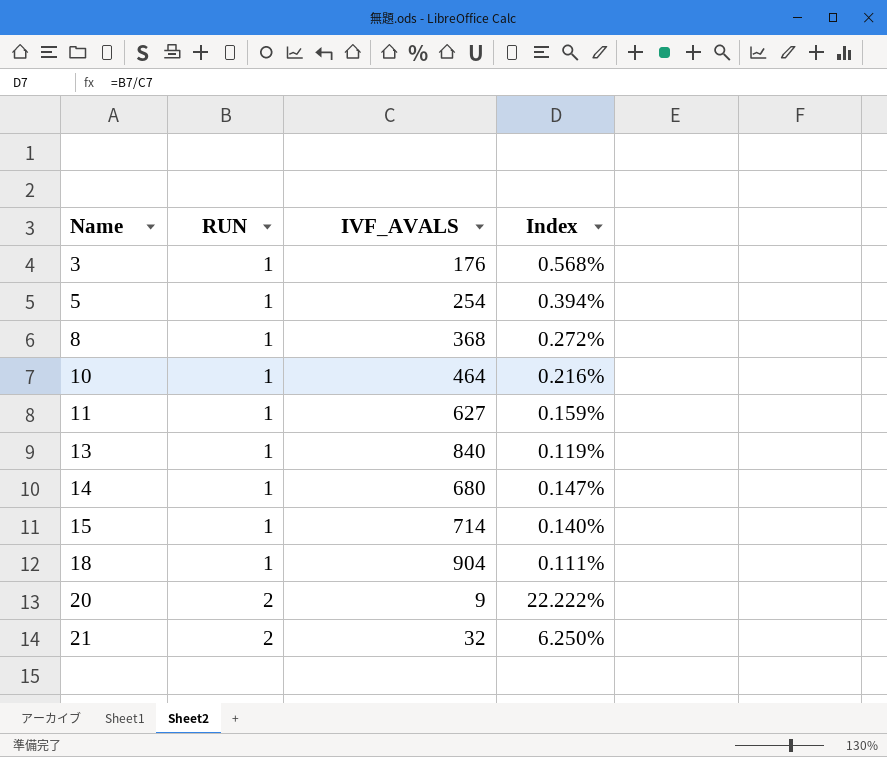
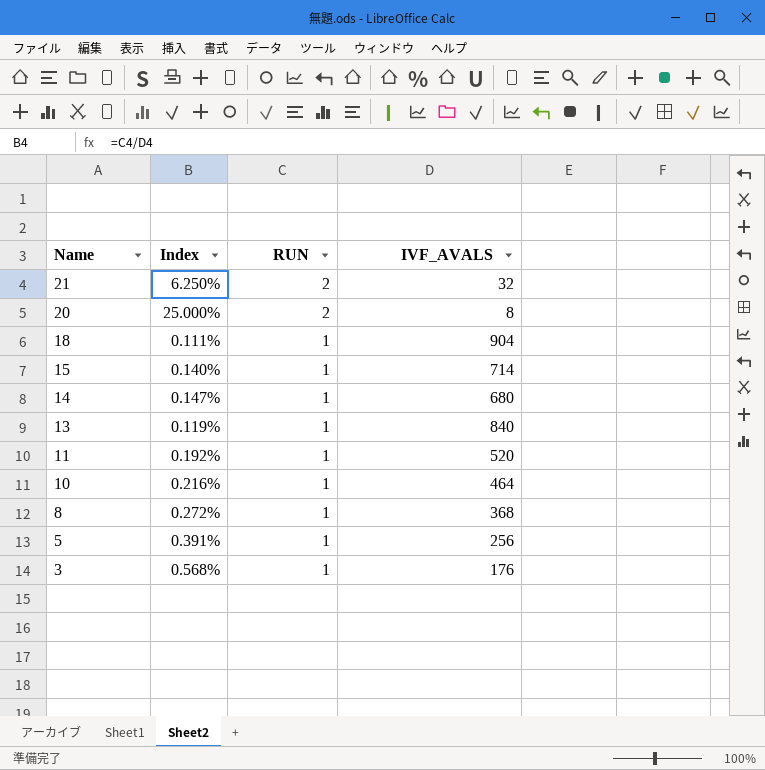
row order: Name ascending -> Name descending
column Index | position: 4 -> 2
20 | Index: 22.222% -> 25.000%
20 | IVF_AVALS: 9 -> 8
11 | Index: 0.159% -> 0.192%
11 | IVF_AVALS: 627 -> 520
5 | Index: 0.394% -> 0.391%
5 | IVF_AVALS: 254 -> 256

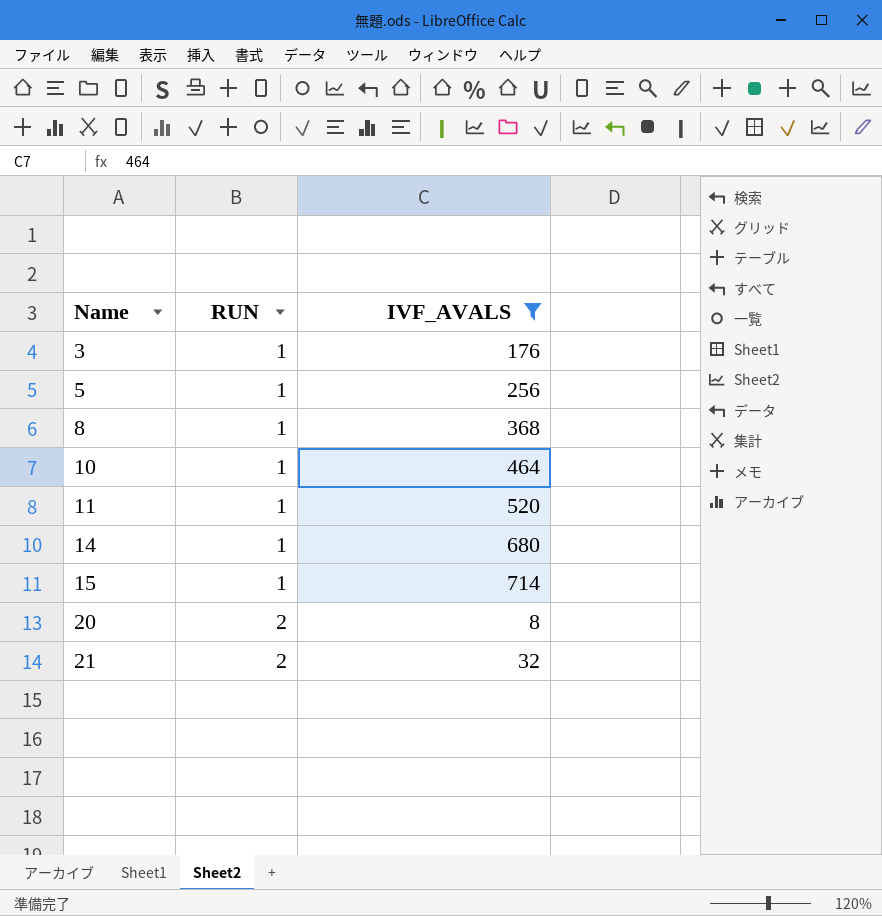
filter: none -> IVF_AVALS <= 714
row order: Name descending -> Name ascending
column Index | formula: [RUN] / [IVF_AVALS] -> none

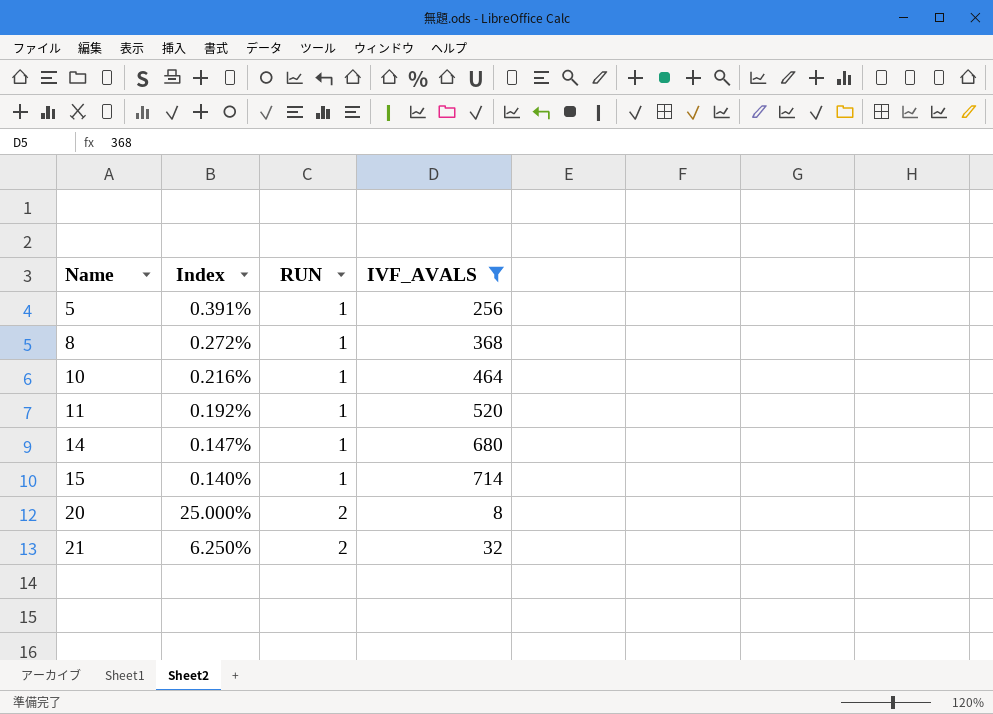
column Index | formula: none -> [RUN] / [IVF_AVALS]
row 3: 1 | 176 -> none

